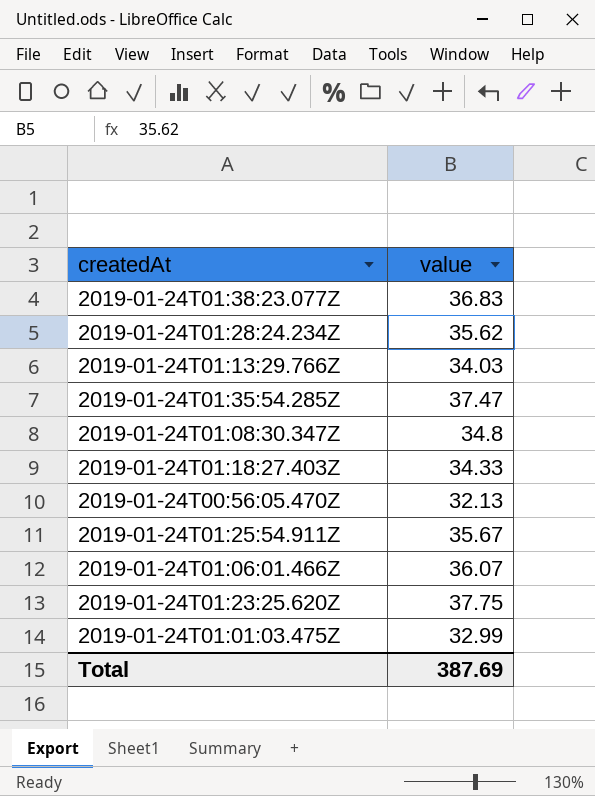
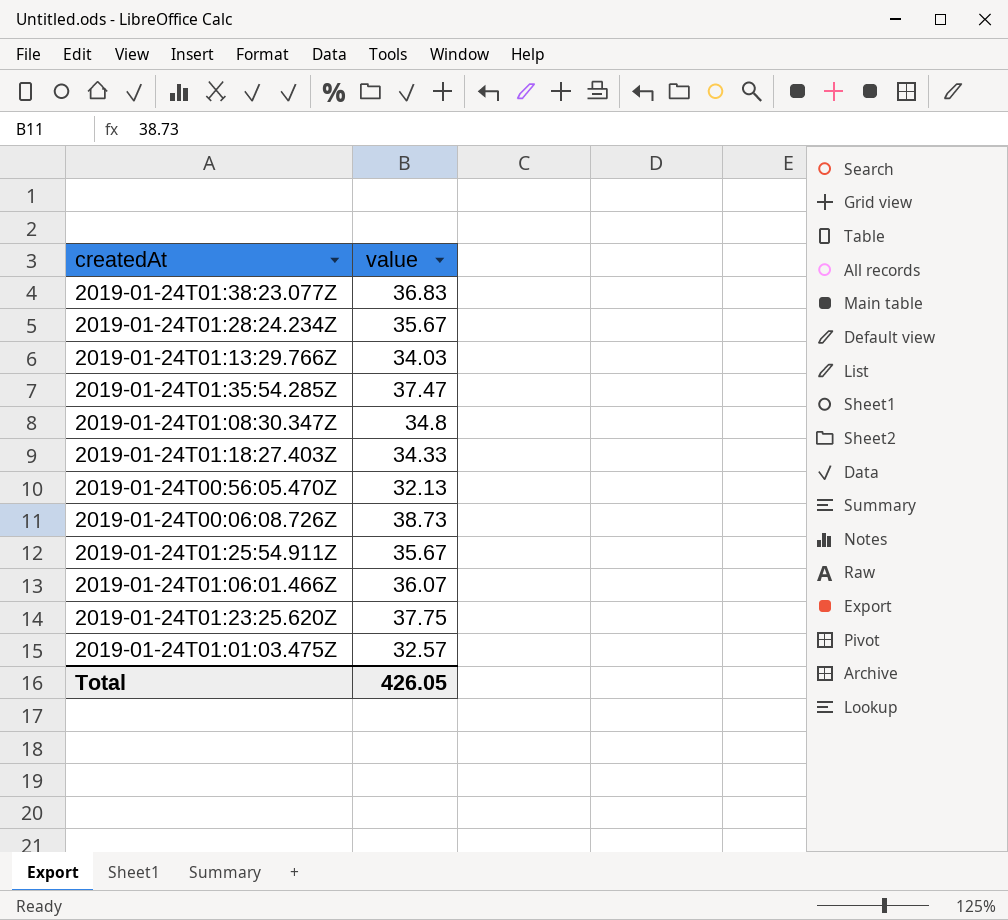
2019-01-24T01:28:24.234Z | value: 35.62 -> 35.67
row 2019-01-24T00:06:08.726Z: none -> 38.73
2019-01-24T01:01:03.475Z | value: 32.99 -> 32.57
Total | value: 387.69 -> 426.05

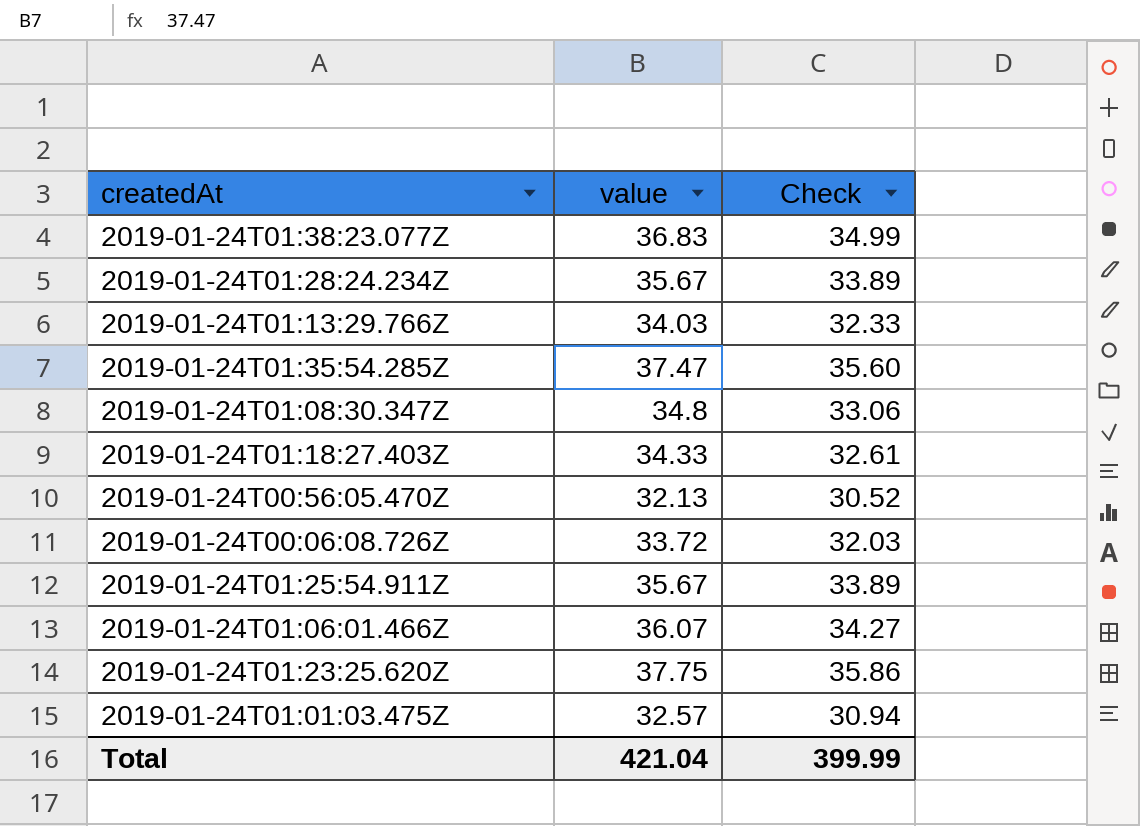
column Check | formula: none -> [value] * 0.95
2019-01-24T00:06:08.726Z | value: 38.73 -> 33.72
Total | value: 426.05 -> 421.04

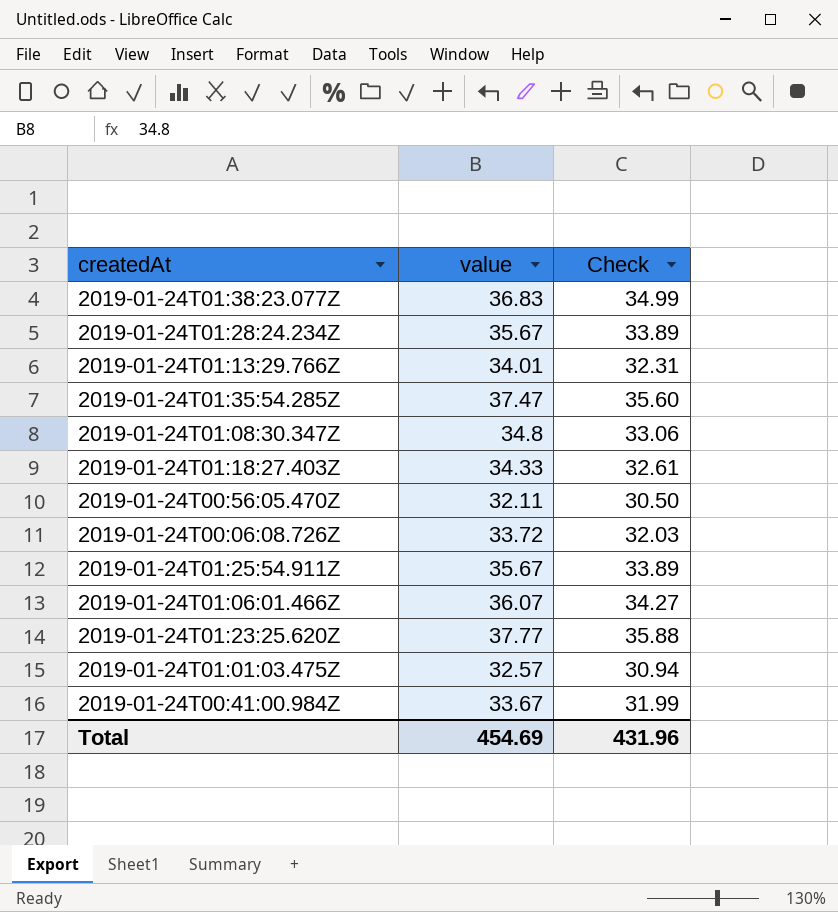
2019-01-24T01:13:29.766Z | value: 34.03 -> 34.01
2019-01-24T01:13:29.766Z | Check: 32.33 -> 32.31
2019-01-24T00:56:05.470Z | value: 32.13 -> 32.11
2019-01-24T00:56:05.470Z | Check: 30.52 -> 30.50
2019-01-24T01:23:25.620Z | value: 37.75 -> 37.77
2019-01-24T01:23:25.620Z | Check: 35.86 -> 35.88
row 2019-01-24T00:41:00.984Z: none -> 33.67 | 31.99
Total | value: 421.04 -> 454.69
Total | Check: 399.99 -> 431.96

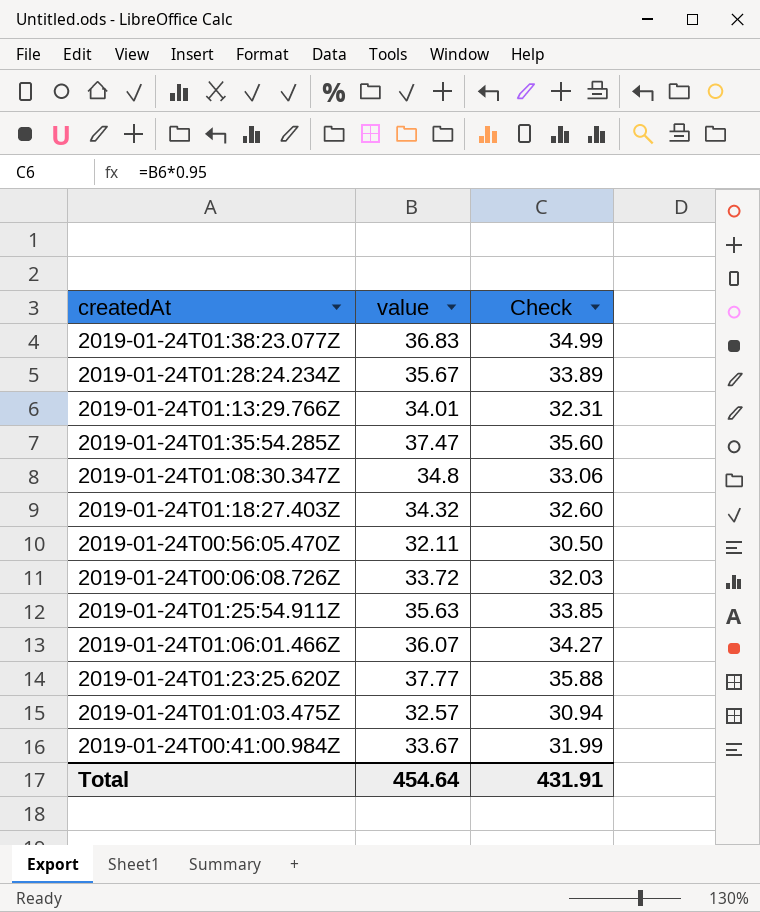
2019-01-24T01:18:27.403Z | value: 34.33 -> 34.32
2019-01-24T01:18:27.403Z | Check: 32.61 -> 32.60
2019-01-24T01:25:54.911Z | value: 35.67 -> 35.63
2019-01-24T01:25:54.911Z | Check: 33.89 -> 33.85
Total | value: 454.69 -> 454.64
Total | Check: 431.96 -> 431.91

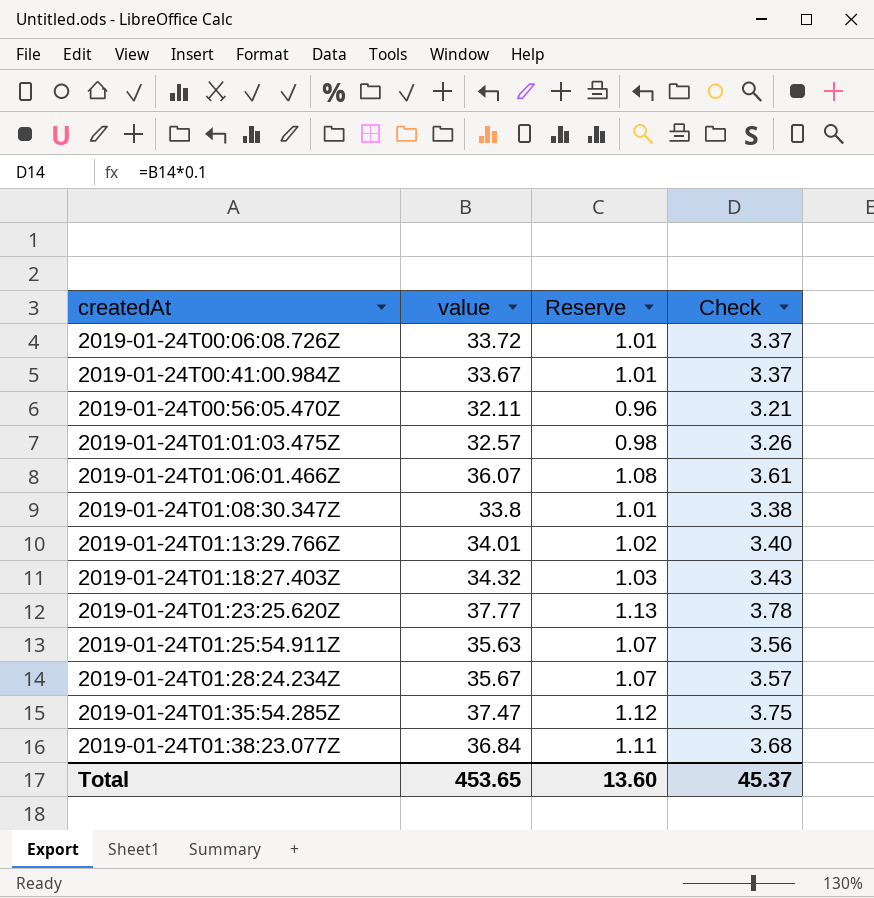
row order: none -> createdAt ascending
column Reserve | formula: none -> [value] * 0.03
column Check | formula: [value] * 0.95 -> [value] * 0.1
2019-01-24T01:08:30.347Z | value: 34.8 -> 33.8
2019-01-24T01:38:23.077Z | value: 36.83 -> 36.84
Total | value: 454.64 -> 453.65
Total | Check: 431.91 -> 45.37

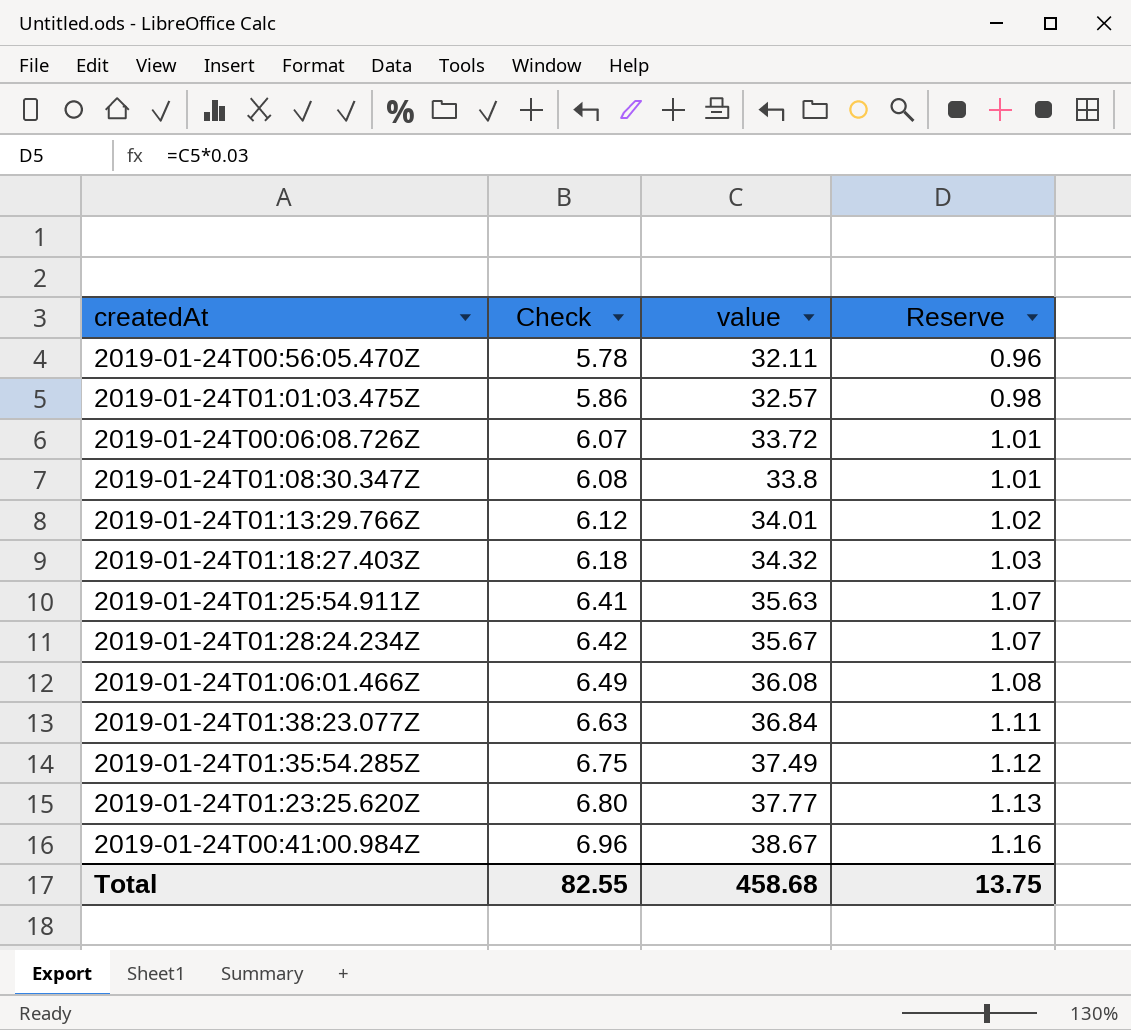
row order: createdAt ascending -> Check ascending
column Check | formula: [value] * 0.1 -> [value] * 0.18
column Check | position: 4 -> 2
2019-01-24T01:06:01.466Z | value: 36.07 -> 36.08
2019-01-24T01:35:54.285Z | value: 37.47 -> 37.49
2019-01-24T00:41:00.984Z | value: 33.67 -> 38.67
2019-01-24T00:41:00.984Z | Reserve: 1.01 -> 1.16
Total | Check: 45.37 -> 82.55
Total | value: 453.65 -> 458.68
Total | Reserve: 13.60 -> 13.75

